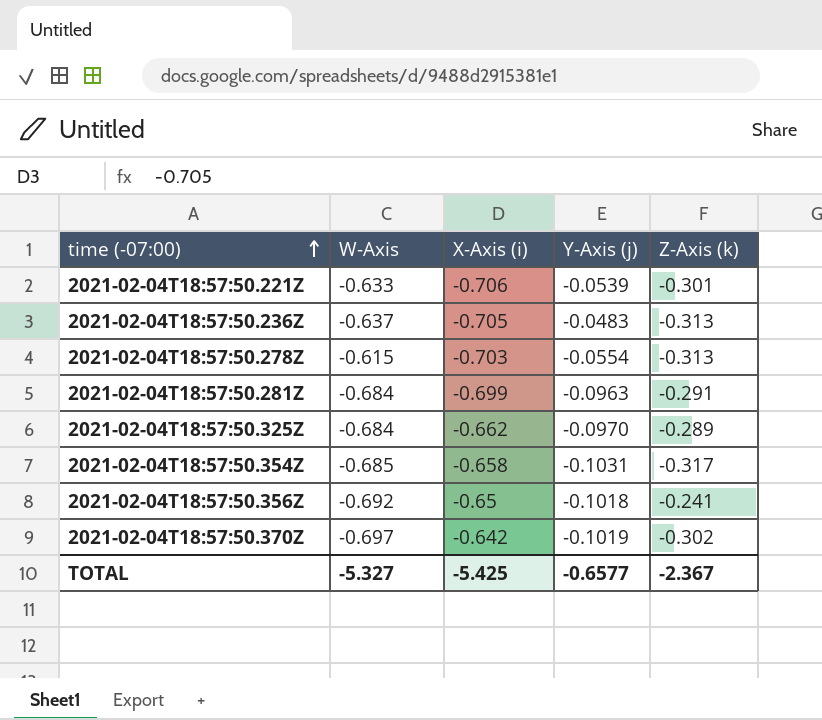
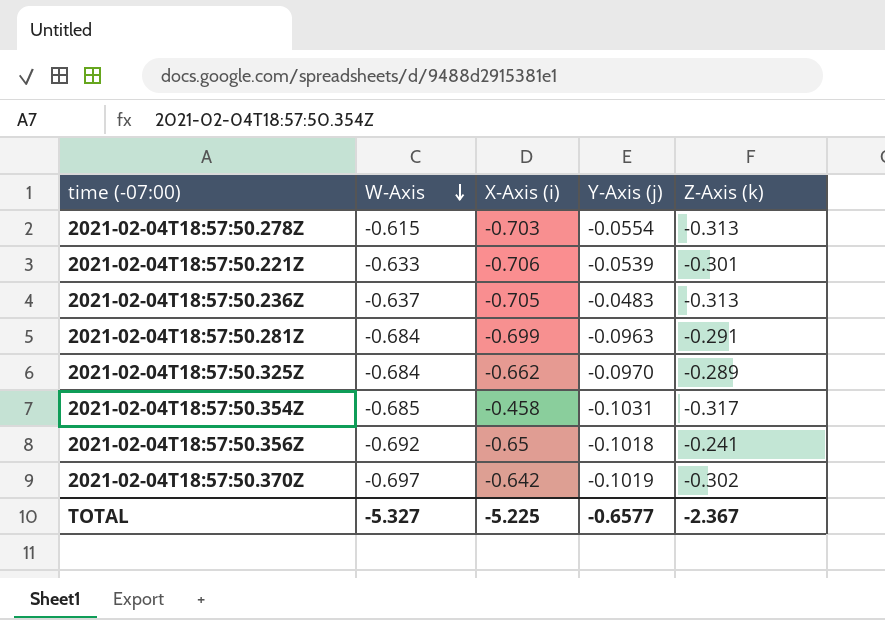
row order: time (-07:00) ascending -> W-Axis descending
2021-02-04T18:57:50.354Z | X-Axis (i): -0.658 -> -0.458
TOTAL | X-Axis (i): -5.425 -> -5.225

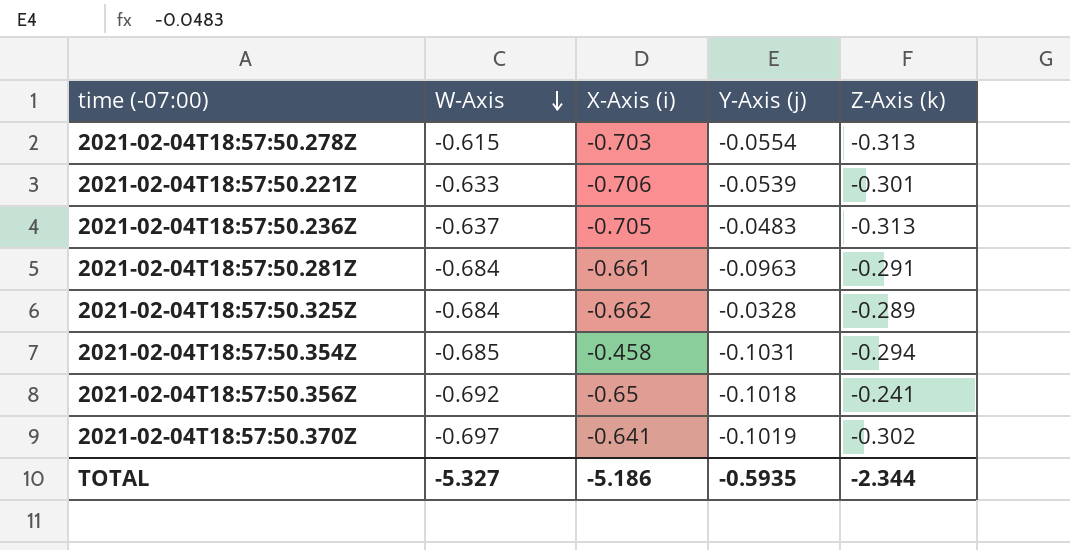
2021-02-04T18:57:50.281Z | X-Axis (i): -0.699 -> -0.661
2021-02-04T18:57:50.325Z | Y-Axis (j): -0.0970 -> -0.0328
2021-02-04T18:57:50.354Z | Z-Axis (k): -0.317 -> -0.294
2021-02-04T18:57:50.370Z | X-Axis (i): -0.642 -> -0.641
TOTAL | X-Axis (i): -5.225 -> -5.186
TOTAL | Y-Axis (j): -0.6577 -> -0.5935
TOTAL | Z-Axis (k): -2.367 -> -2.344

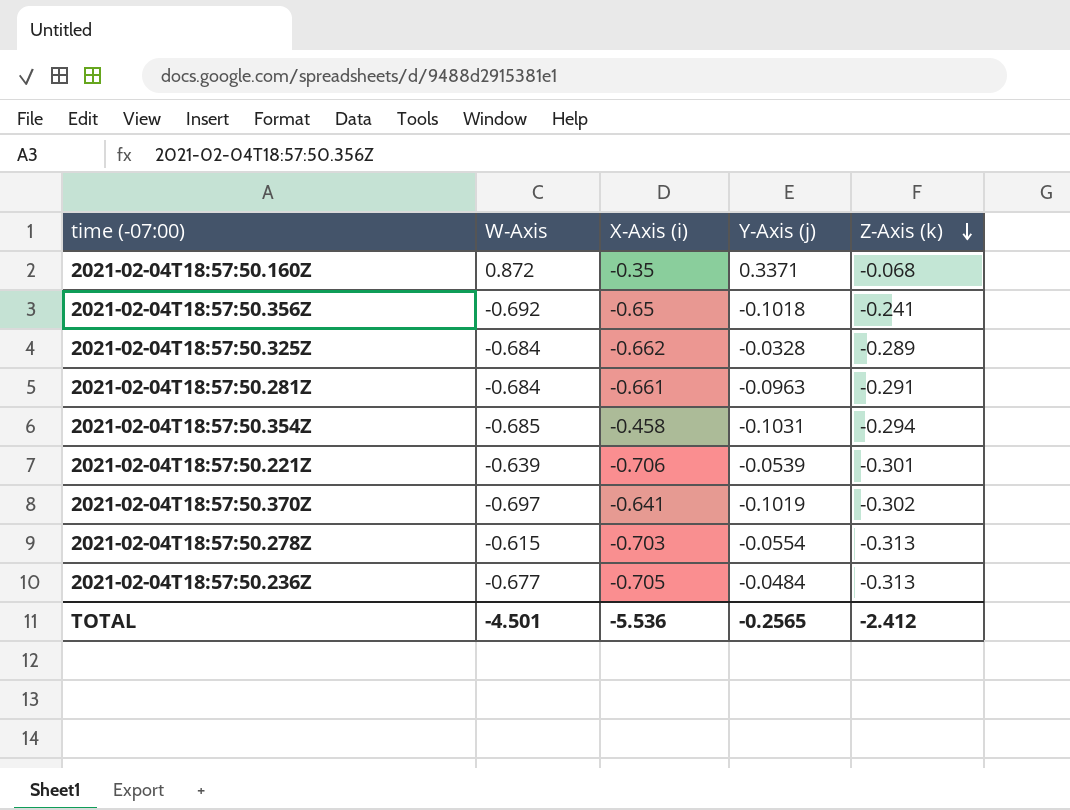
row order: W-Axis descending -> Z-Axis (k) descending
row 2021-02-04T18:57:50.160Z: none -> 0.872 | -0.35 | 0.3371 | -0.068
2021-02-04T18:57:50.221Z | W-Axis: -0.633 -> -0.639
2021-02-04T18:57:50.236Z | W-Axis: -0.637 -> -0.677
2021-02-04T18:57:50.236Z | Y-Axis (j): -0.0483 -> -0.0484
TOTAL | W-Axis: -5.327 -> -4.501
TOTAL | X-Axis (i): -5.186 -> -5.536
TOTAL | Y-Axis (j): -0.5935 -> -0.2565
TOTAL | Z-Axis (k): -2.344 -> -2.412

